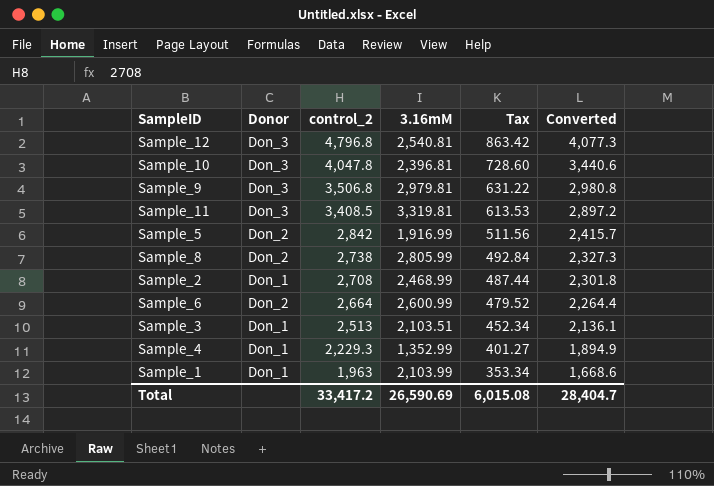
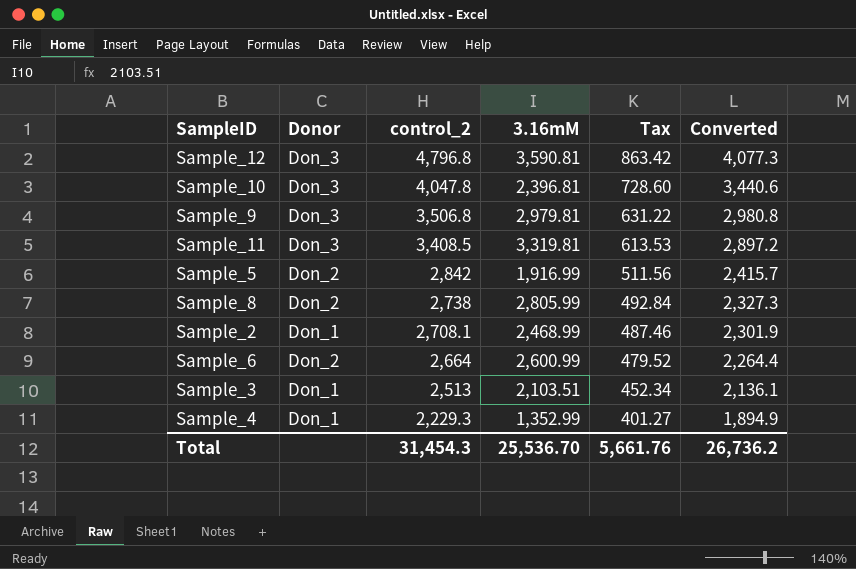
row Sample_1: Don_1 | 1,963 | 2,103.99 | 353.34 | 1,668.6 -> none
Sample_12 | 3.16mM: 2,540.81 -> 3,590.81
Sample_2 | control_2: 2,708 -> 2,708.1
Sample_2 | Tax: 487.44 -> 487.46
Sample_2 | Converted: 2,301.8 -> 2,301.9
Total | control_2: 33,417.2 -> 31,454.3
Total | 3.16mM: 26,590.69 -> 25,536.70
Total | Tax: 6,015.08 -> 5,661.76
Total | Converted: 28,404.7 -> 26,736.2

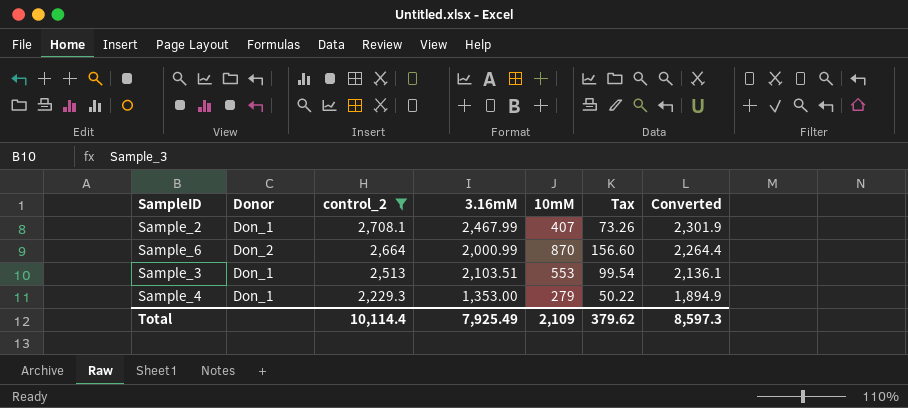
filter: none -> control_2 <= 2,708.1
column 10mM | position: none -> 5
column Tax | formula: [control_2] * 0.18 -> [10mM] * 0.18
Sample_2 | 3.16mM: 2,468.99 -> 2,467.99
Sample_6 | 3.16mM: 2,600.99 -> 2,000.99
Sample_4 | 3.16mM: 1,352.99 -> 1,353.00
Total | control_2: 31,454.3 -> 10,114.4
Total | 3.16mM: 25,536.70 -> 7,925.49
Total | Tax: 5,661.76 -> 379.62
Total | Converted: 26,736.2 -> 8,597.3

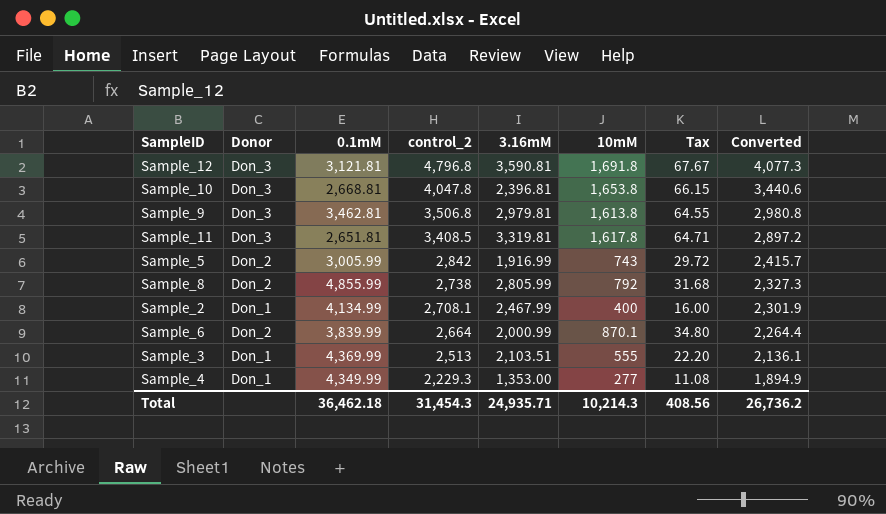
filter: control_2 <= 2,708.1 -> none
column 0.1mM | position: none -> 3
column Tax | formula: [10mM] * 0.18 -> [10mM] * 0.04
Sample_2 | 10mM: 407 -> 400
Sample_6 | 10mM: 870 -> 870.1
Sample_3 | 10mM: 553 -> 555
Sample_4 | 10mM: 279 -> 277
Total | control_2: 10,114.4 -> 31,454.3
Total | 3.16mM: 7,925.49 -> 24,935.71
Total | 10mM: 2,109 -> 10,214.3
Total | Tax: 379.62 -> 408.56
Total | Converted: 8,597.3 -> 26,736.2

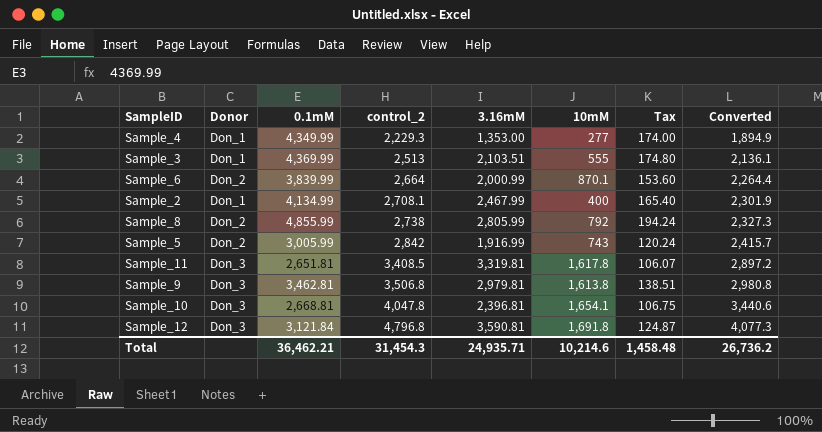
row order: control_2 descending -> control_2 ascending
column Tax | formula: [10mM] * 0.04 -> [0.1mM] * 0.04
Sample_10 | 10mM: 1,653.8 -> 1,654.1
Sample_12 | 0.1mM: 3,121.81 -> 3,121.84
Total | 0.1mM: 36,462.18 -> 36,462.21
Total | 10mM: 10,214.3 -> 10,214.6
Total | Tax: 408.56 -> 1,458.48

